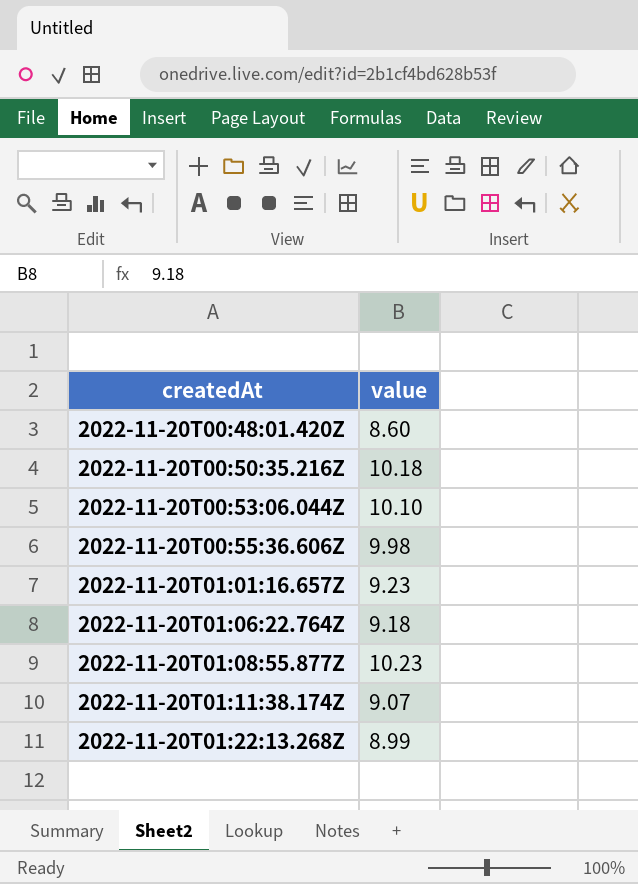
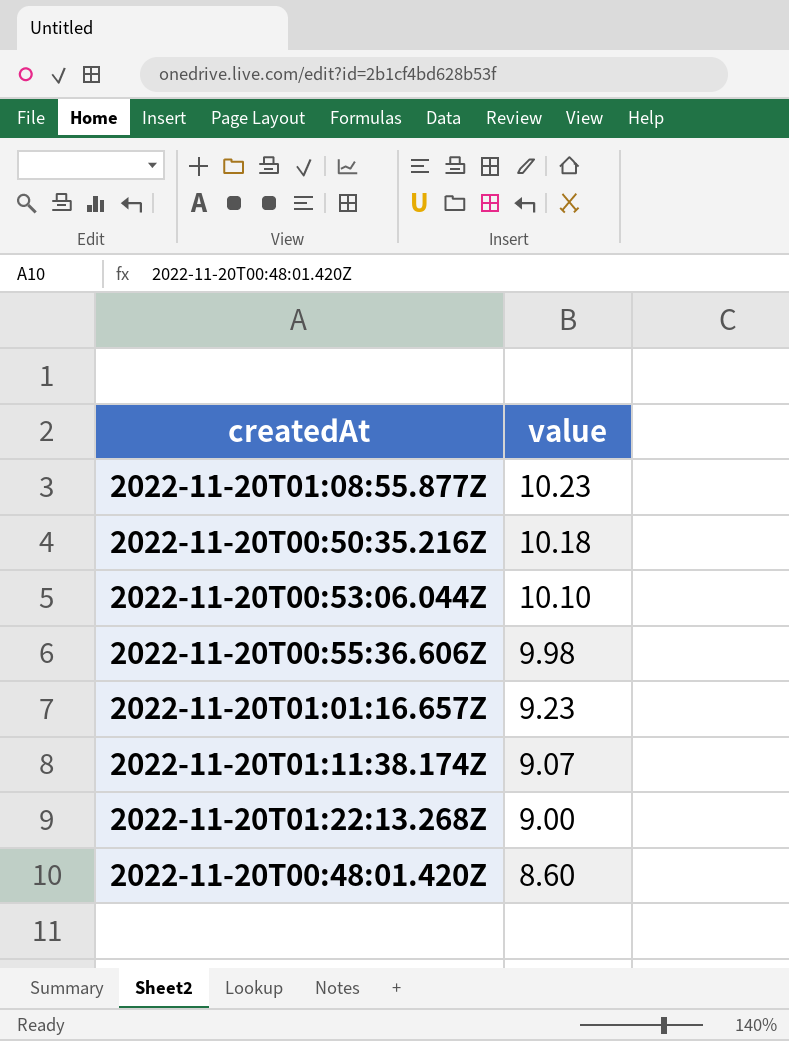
row order: createdAt ascending -> value descending
row 2022-11-20T01:06:22.764Z: 9.18 -> none
2022-11-20T01:22:13.268Z | value: 8.99 -> 9.00

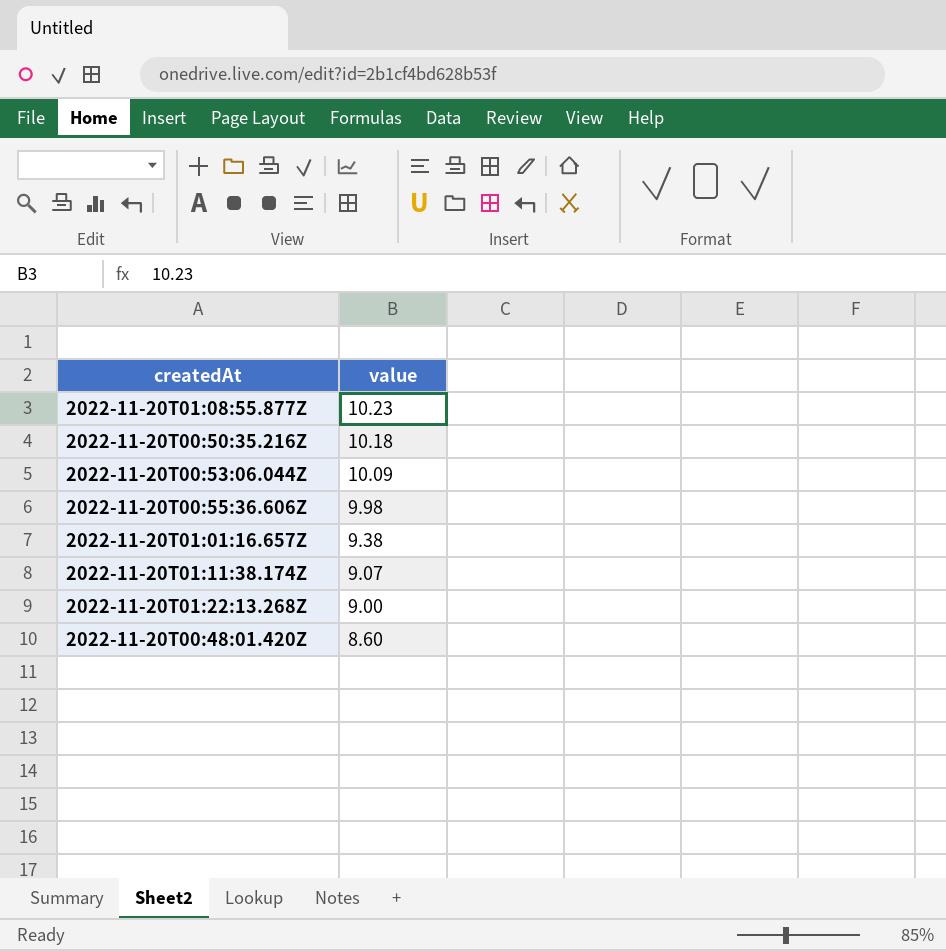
2022-11-20T00:53:06.044Z | value: 10.10 -> 10.09
2022-11-20T01:01:16.657Z | value: 9.23 -> 9.38

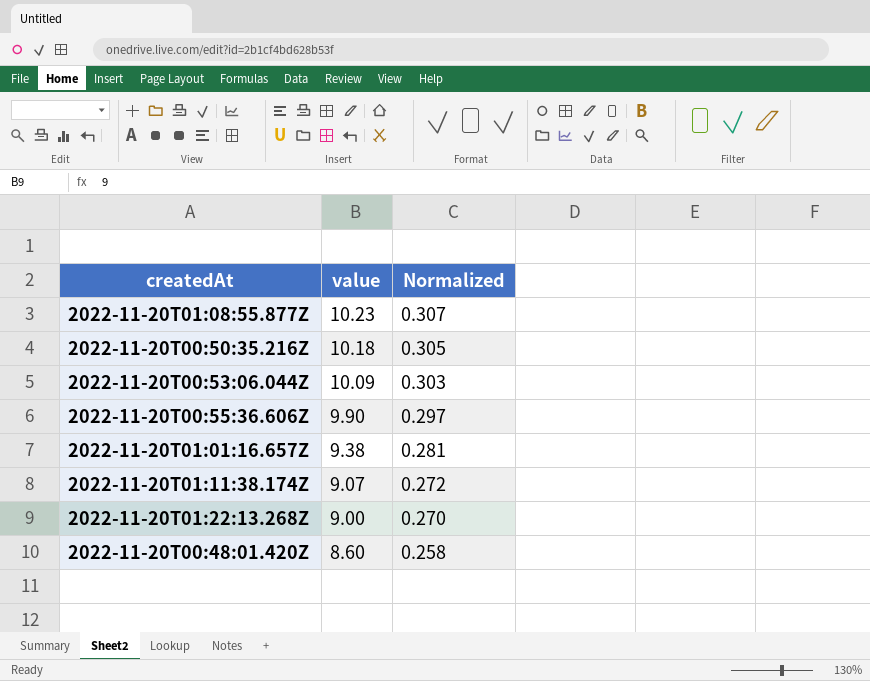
column Normalized | formula: none -> [value] * 0.03
2022-11-20T00:55:36.606Z | value: 9.98 -> 9.90

